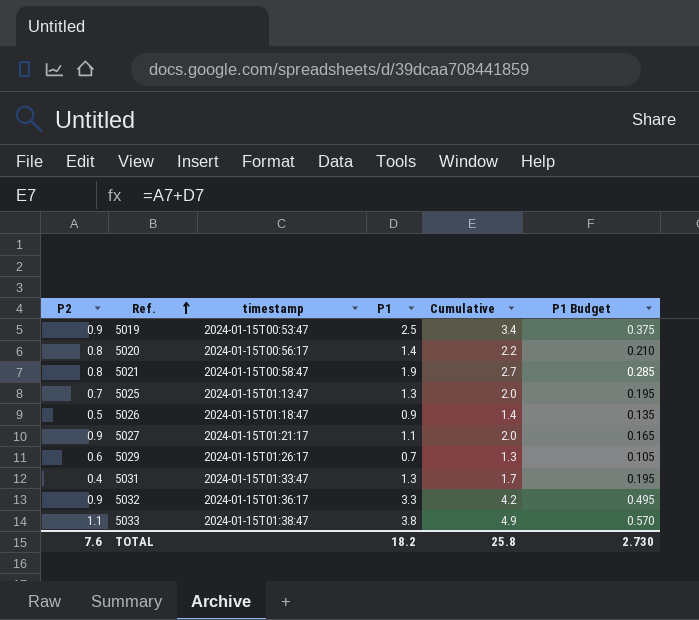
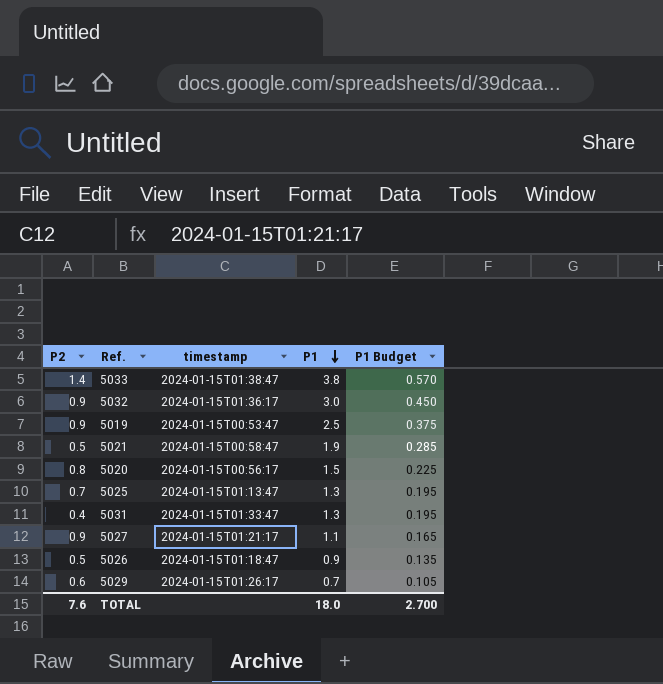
row order: Ref. ascending -> P1 descending
column Cumulative | formula: [P2] + [P1] -> none
5033 | P2: 1.1 -> 1.4
5032 | P1: 3.3 -> 3.0
5032 | P1 Budget: 0.495 -> 0.450
5021 | P2: 0.8 -> 0.5
5020 | P1: 1.4 -> 1.5
5020 | P1 Budget: 0.210 -> 0.225
TOTAL | P1: 18.2 -> 18.0
TOTAL | P1 Budget: 2.730 -> 2.700

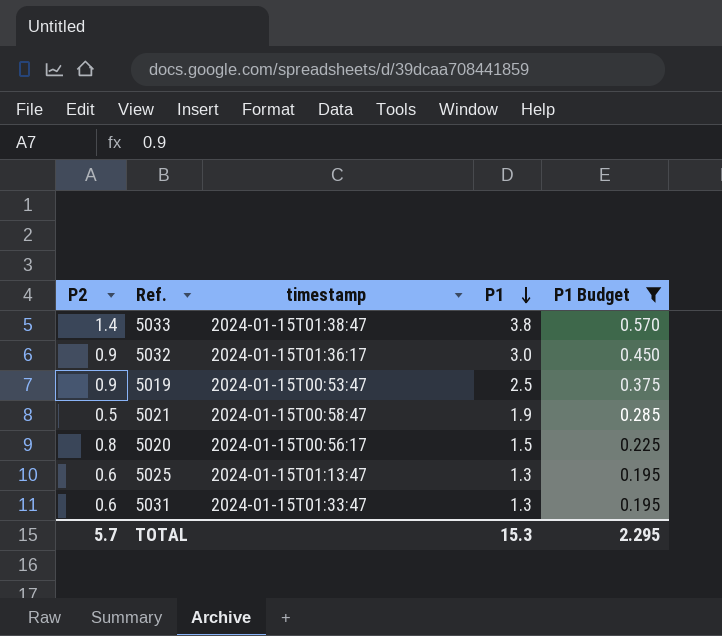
filter: none -> P1 Budget >= 0.195
5025 | P2: 0.7 -> 0.6
5031 | P2: 0.4 -> 0.6
TOTAL | P2: 7.6 -> 5.7
TOTAL | P1: 18.0 -> 15.3
TOTAL | P1 Budget: 2.700 -> 2.295

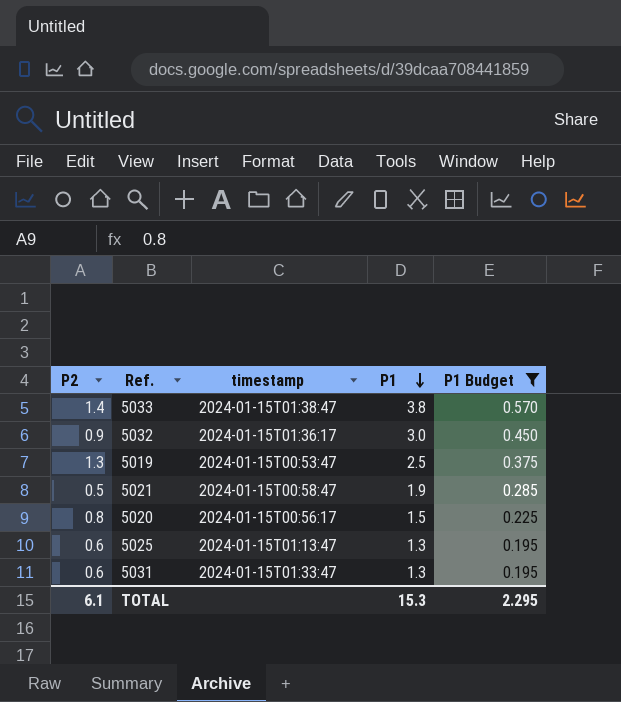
5019 | P2: 0.9 -> 1.3
TOTAL | P2: 5.7 -> 6.1

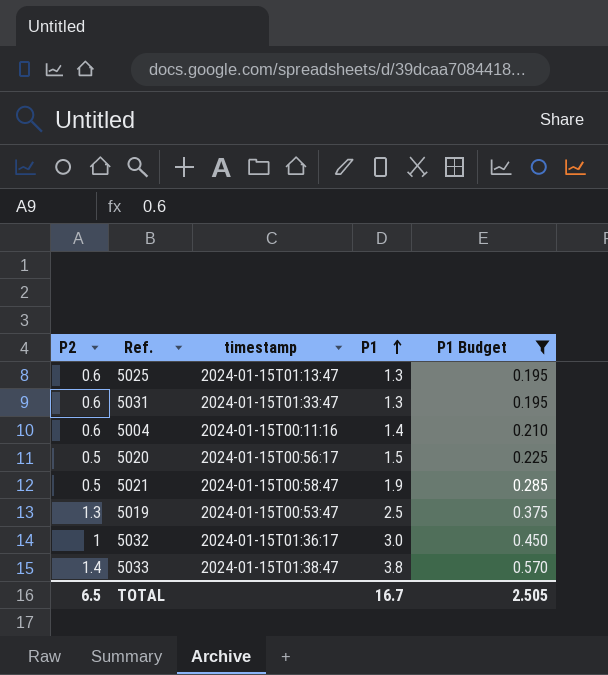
row order: P1 descending -> P1 ascending
row 5004: none -> 0.6 | 2024-01-15T00:11:16 | 1.4 | 0.210
5020 | P2: 0.8 -> 0.5
5032 | P2: 0.9 -> 1
TOTAL | P2: 6.1 -> 6.5
TOTAL | P1: 15.3 -> 16.7
TOTAL | P1 Budget: 2.295 -> 2.505

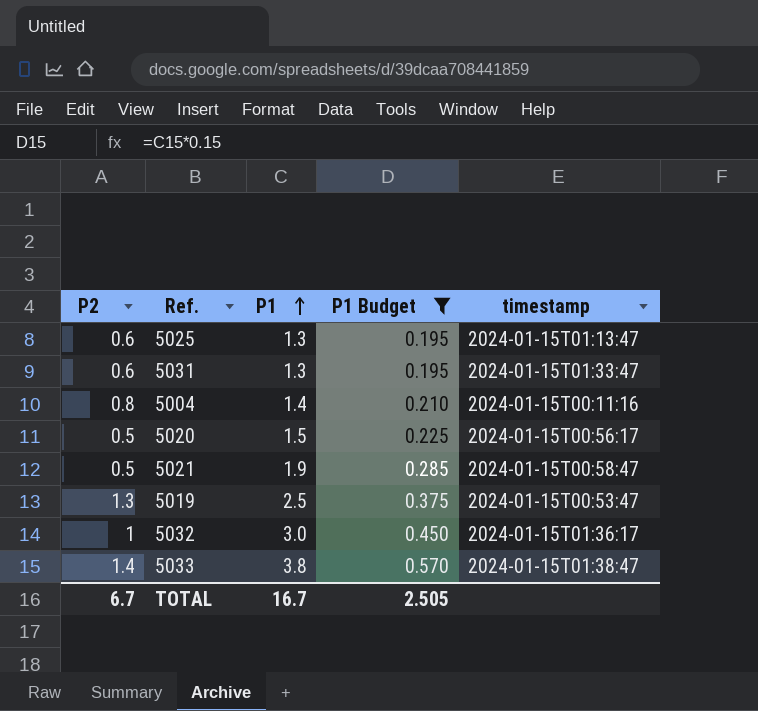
column timestamp | position: 3 -> 5
5004 | P2: 0.6 -> 0.8
TOTAL | P2: 6.5 -> 6.7

